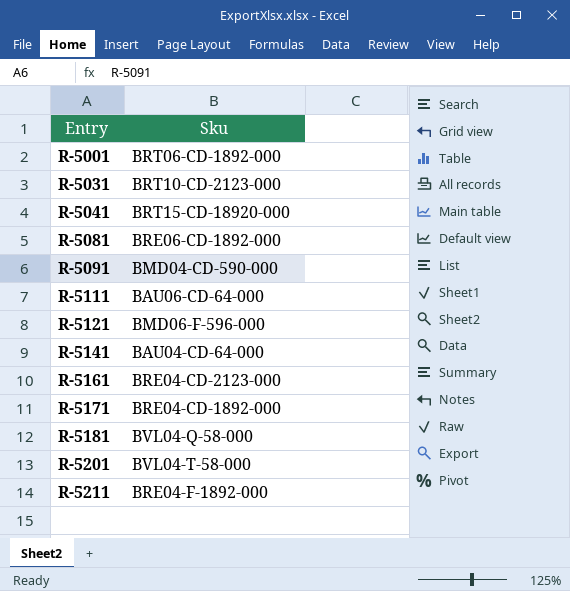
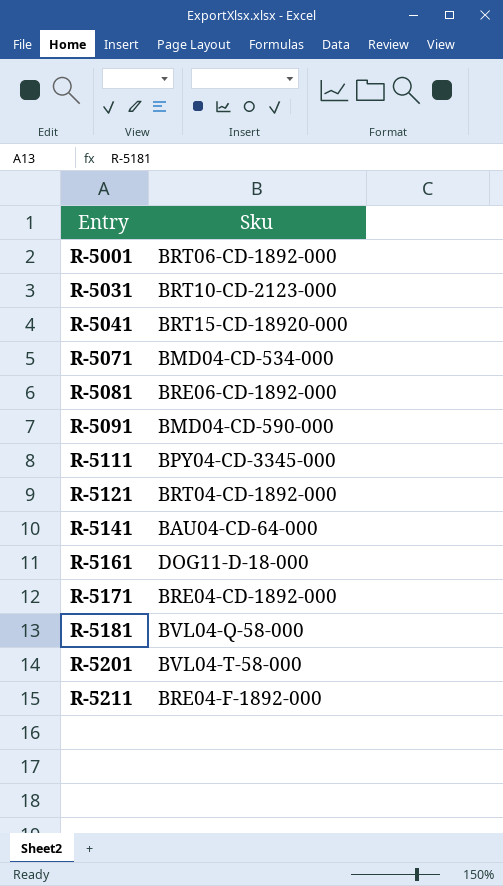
row R-5071: none -> BMD04-CD-534-000
R-5111 | Sku: BAU06-CD-64-000 -> BPY04-CD-3345-000
R-5121 | Sku: BMD06-F-596-000 -> BRT04-CD-1892-000
R-5161 | Sku: BRE04-CD-2123-000 -> DOG11-D-18-000

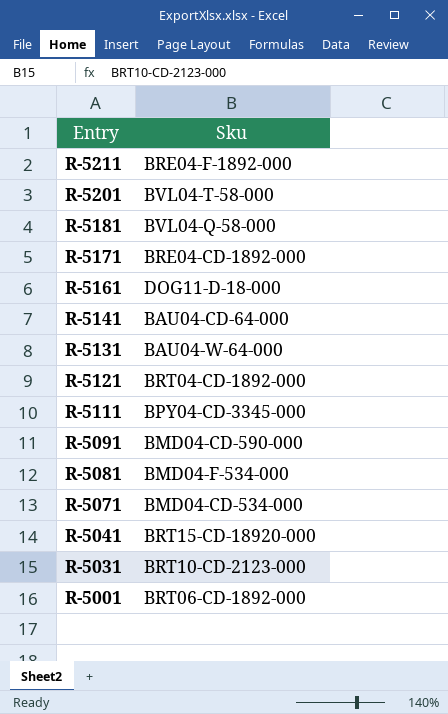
row order: Entry ascending -> Entry descending
row R-5131: none -> BAU04-W-64-000
R-5081 | Sku: BRE06-CD-1892-000 -> BMD04-F-534-000

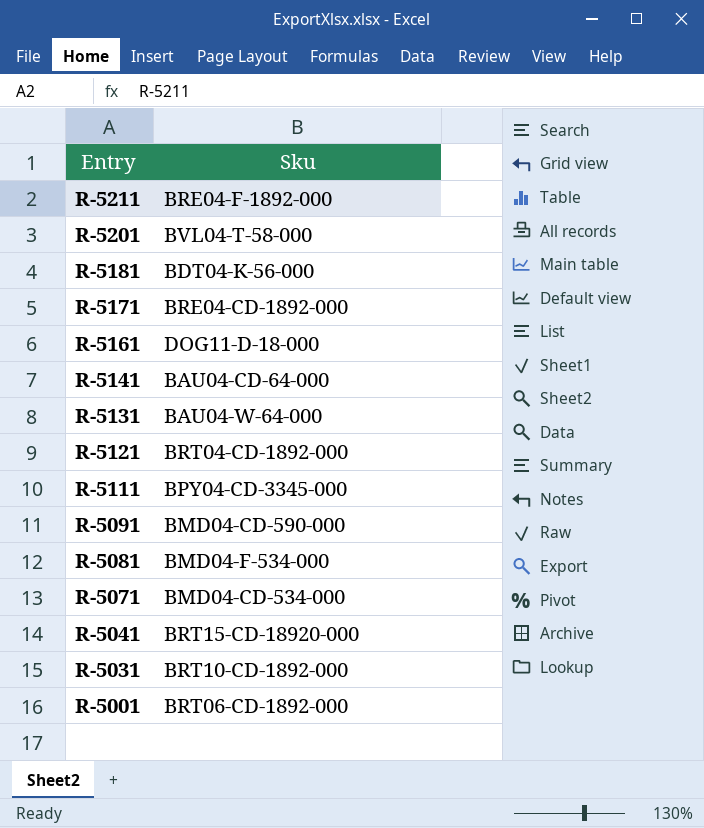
R-5181 | Sku: BVL04-Q-58-000 -> BDT04-K-56-000
R-5031 | Sku: BRT10-CD-2123-000 -> BRT10-CD-1892-000

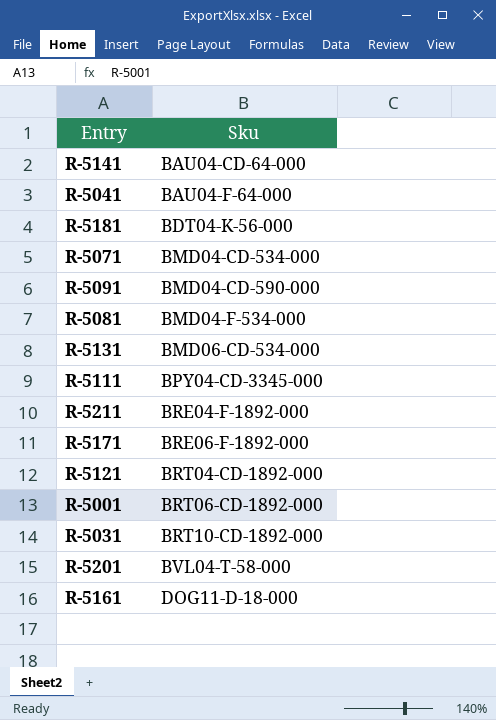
row order: Entry descending -> Sku ascending
R-5041 | Sku: BRT15-CD-18920-000 -> BAU04-F-64-000
R-5131 | Sku: BAU04-W-64-000 -> BMD06-CD-534-000
R-5171 | Sku: BRE04-CD-1892-000 -> BRE06-F-1892-000

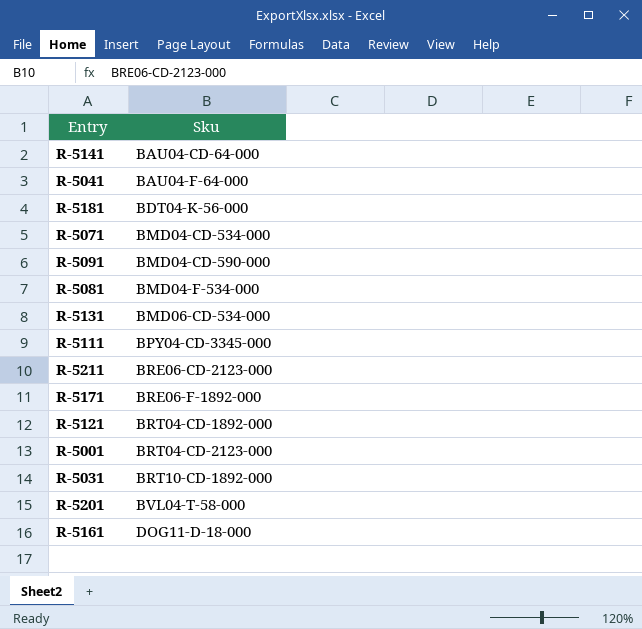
R-5211 | Sku: BRE04-F-1892-000 -> BRE06-CD-2123-000
R-5001 | Sku: BRT06-CD-1892-000 -> BRT04-CD-2123-000

